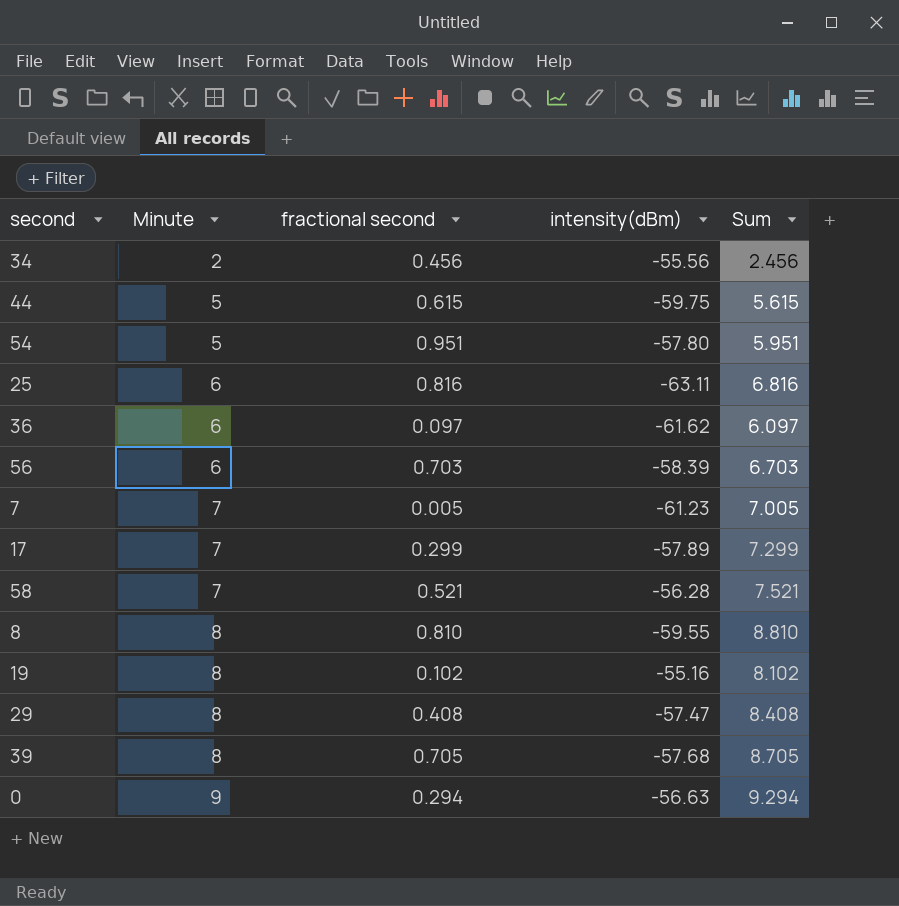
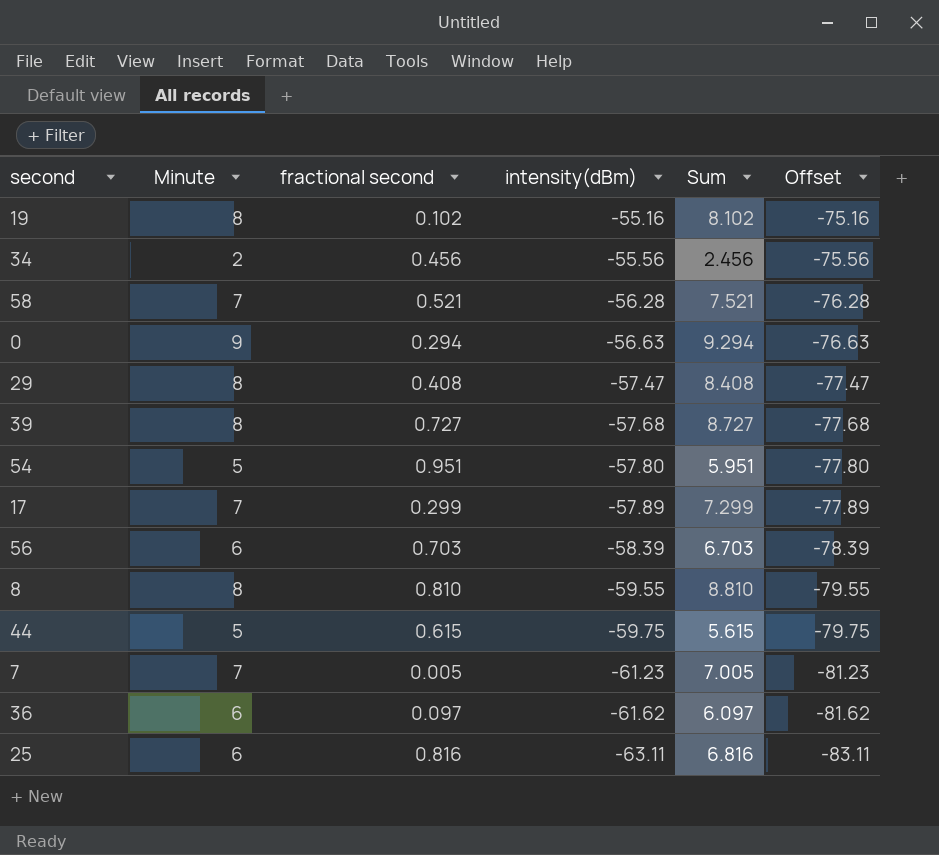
row order: Minute ascending -> intensity(dBm) descending
column Offset | formula: none -> [intensity(dBm)] - 20
39 | fractional second: 0.705 -> 0.727
39 | Sum: 8.705 -> 8.727

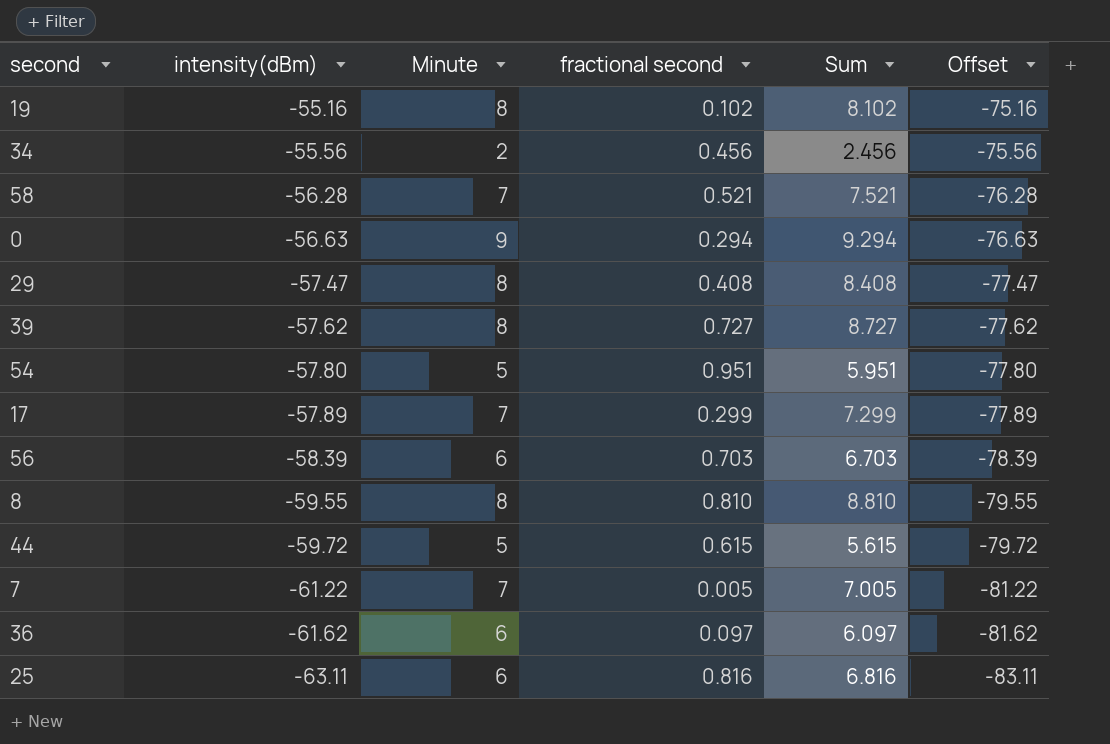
column intensity(dBm) | position: 4 -> 2
39 | intensity(dBm): -57.68 -> -57.62
39 | Offset: -77.68 -> -77.62
44 | intensity(dBm): -59.75 -> -59.72
44 | Offset: -79.75 -> -79.72
7 | intensity(dBm): -61.23 -> -61.22
7 | Offset: -81.23 -> -81.22

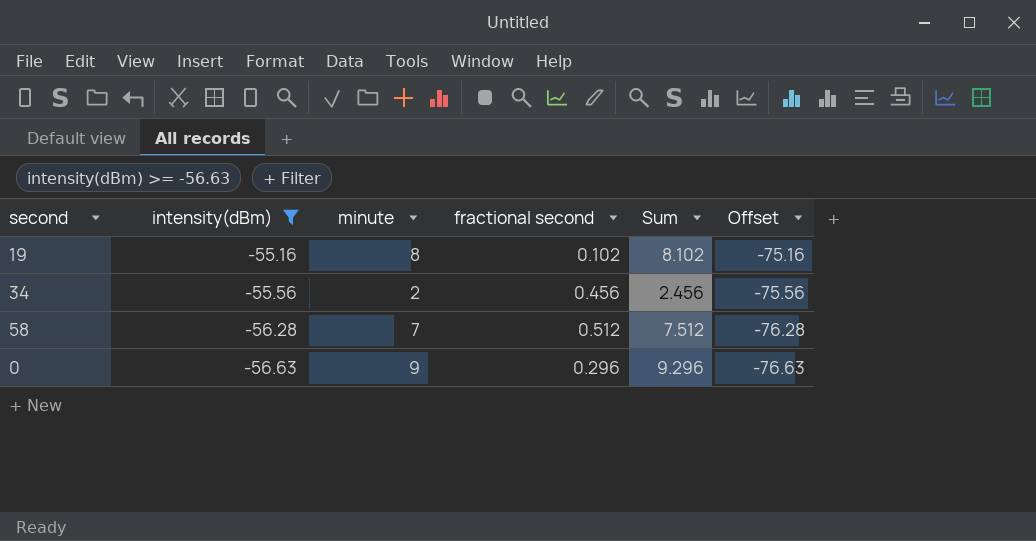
filter: none -> intensity(dBm) >= -56.63
column name: Minute -> minute
58 | fractional second: 0.521 -> 0.512
58 | Sum: 7.521 -> 7.512
0 | fractional second: 0.294 -> 0.296
0 | Sum: 9.294 -> 9.296

